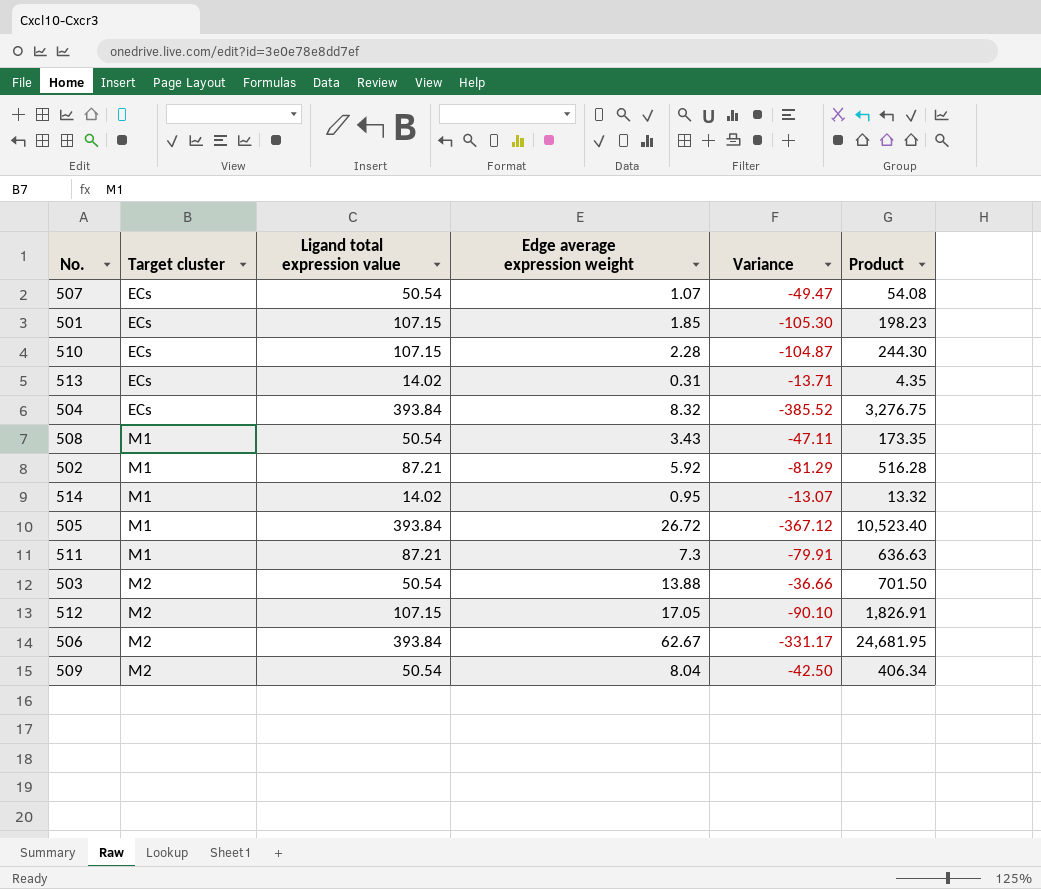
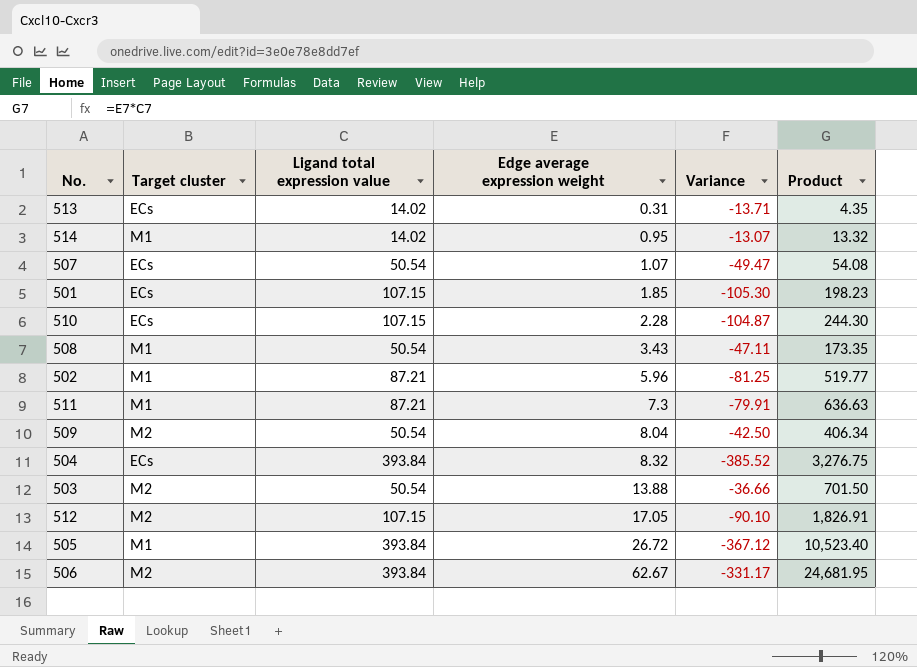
row order: Target cluster ascending -> Edge average expression weight ascending
502 | Edge average expression weight: 5.92 -> 5.96
502 | Variance: -81.29 -> -81.25
502 | Product: 516.28 -> 519.77

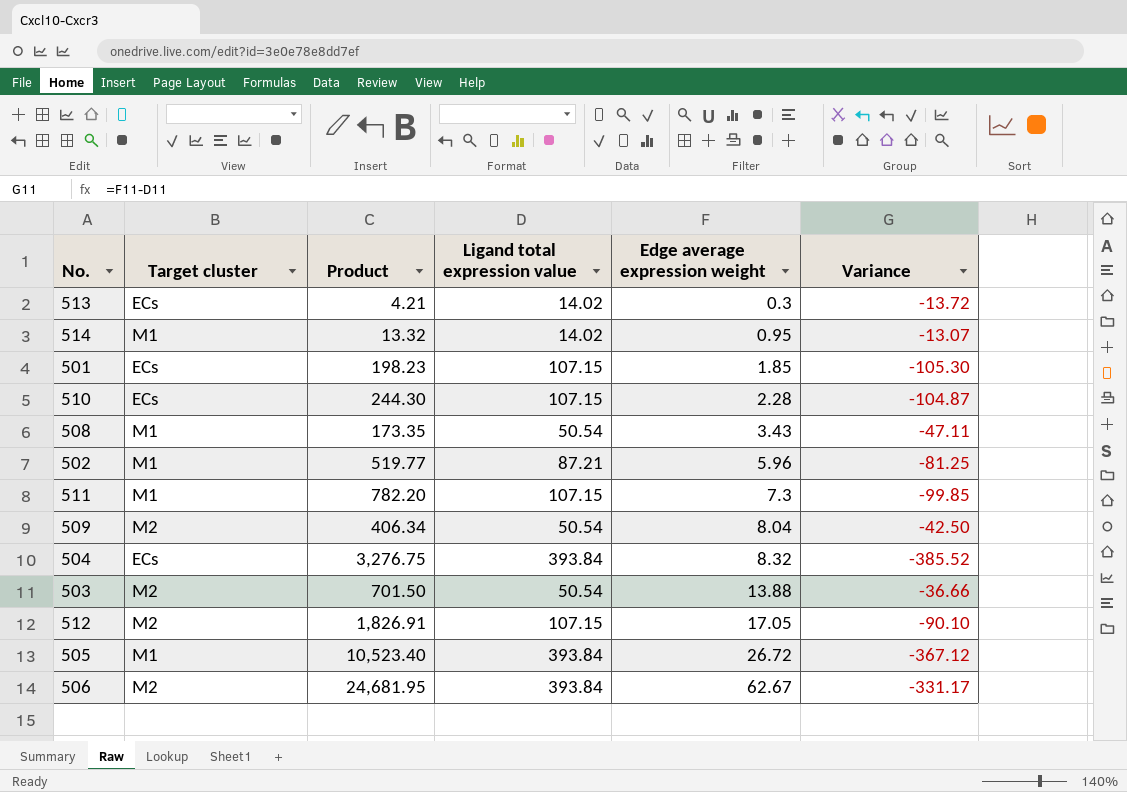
column Product | position: 6 -> 3
row 507: ECs | 50.54 | 1.07 | -49.47 | 54.08 -> none
513 | Product: 4.35 -> 4.21
513 | Edge average expression weight: 0.31 -> 0.3
513 | Variance: -13.71 -> -13.72
511 | Product: 636.63 -> 782.20
511 | Ligand total expression value: 87.21 -> 107.15
511 | Variance: -79.91 -> -99.85

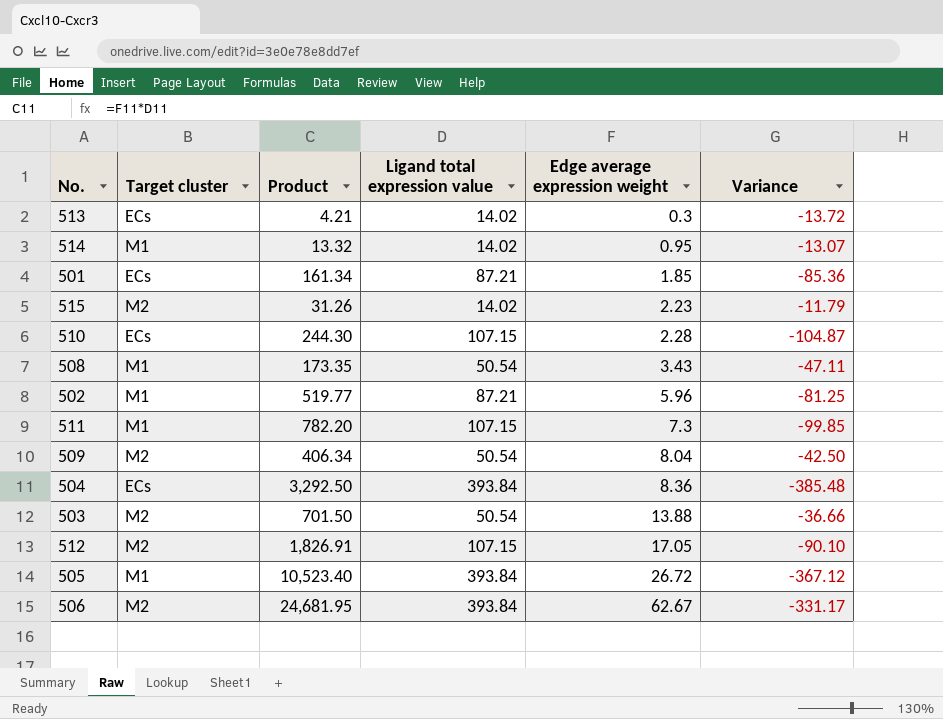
501 | Product: 198.23 -> 161.34
501 | Ligand total expression value: 107.15 -> 87.21
501 | Variance: -105.30 -> -85.36
row 515: none -> M2 | 31.26 | 14.02 | 2.23 | -11.79
504 | Product: 3,276.75 -> 3,292.50
504 | Edge average expression weight: 8.32 -> 8.36
504 | Variance: -385.52 -> -385.48

